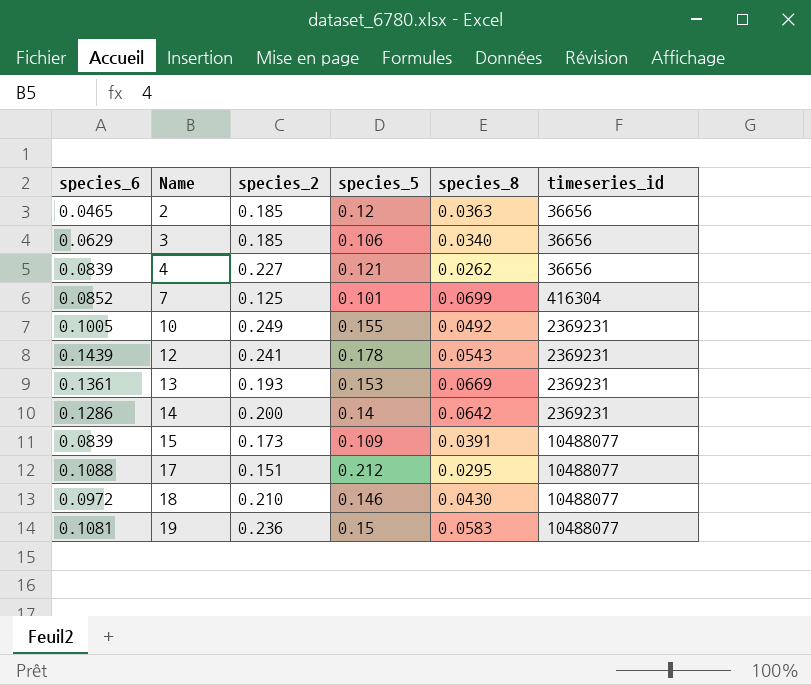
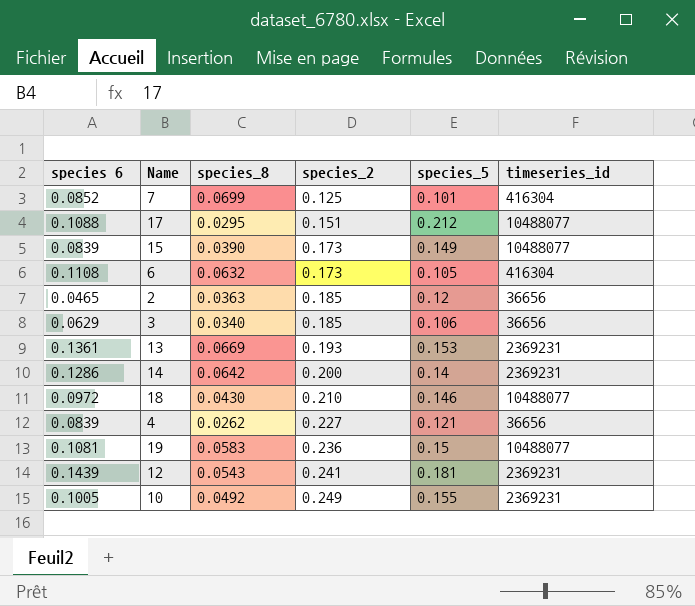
row order: Name ascending -> species_2 ascending
column name: species_6 -> species 6
column species_8 | position: 5 -> 3
15 | species_8: 0.0391 -> 0.0390
15 | species_5: 0.109 -> 0.149
row 6: none -> 0.1108 | 0.0632 | 0.173 | 0.105 | 416304
12 | species_5: 0.178 -> 0.181

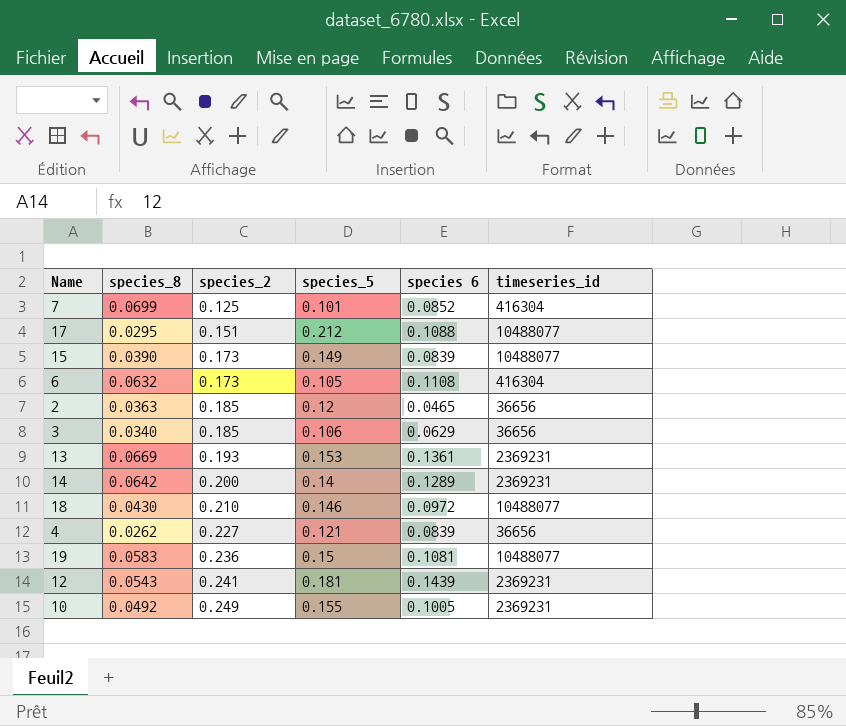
column species 6 | position: 1 -> 5
14 | species 6: 0.1286 -> 0.1289

